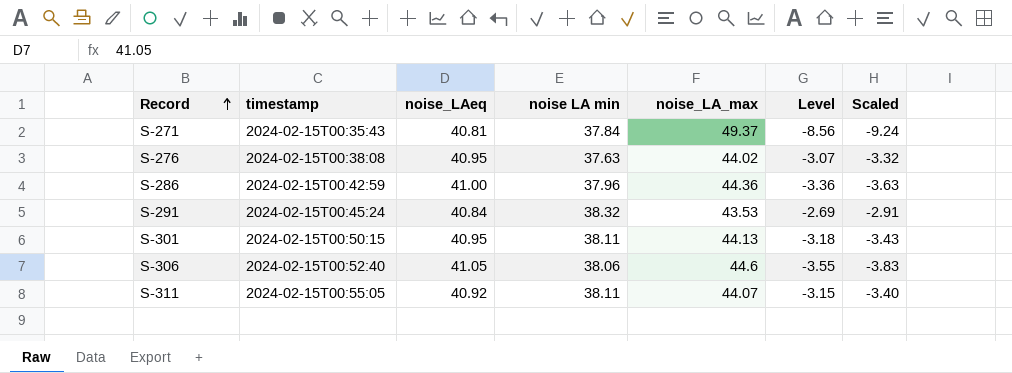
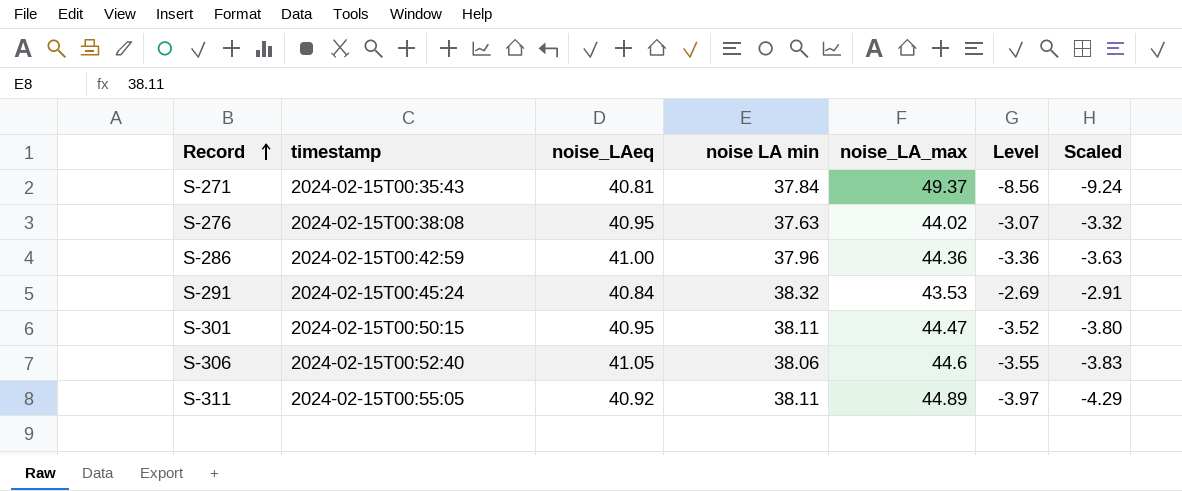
S-301 | noise_LA_max: 44.13 -> 44.47
S-301 | Level: -3.18 -> -3.52
S-301 | Scaled: -3.43 -> -3.80
S-311 | noise_LA_max: 44.07 -> 44.89
S-311 | Level: -3.15 -> -3.97
S-311 | Scaled: -3.40 -> -4.29

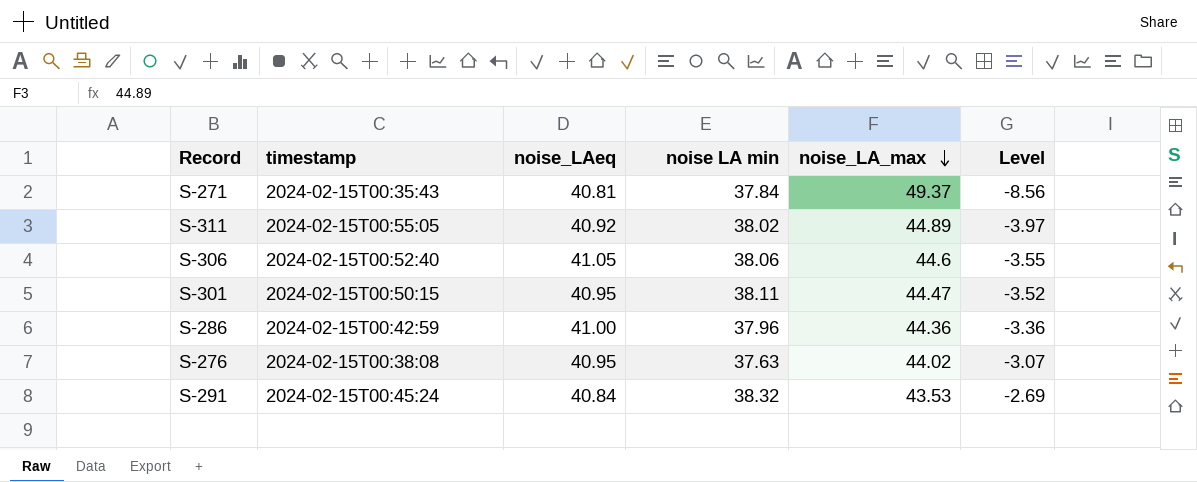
row order: Record ascending -> noise_LA_max descending
column Scaled | formula: [Level] * 1.08 -> none
S-311 | noise LA min: 38.11 -> 38.02

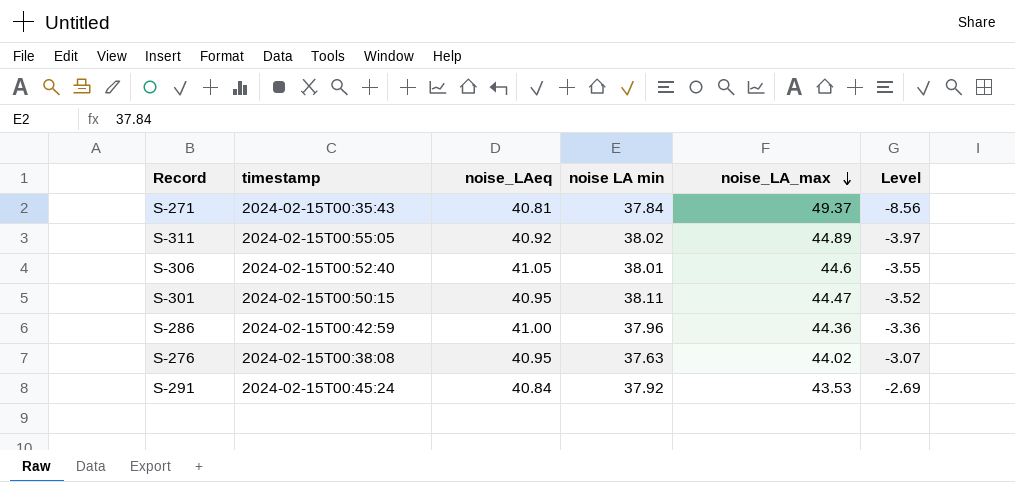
S-306 | noise LA min: 38.06 -> 38.01
S-291 | noise LA min: 38.32 -> 37.92

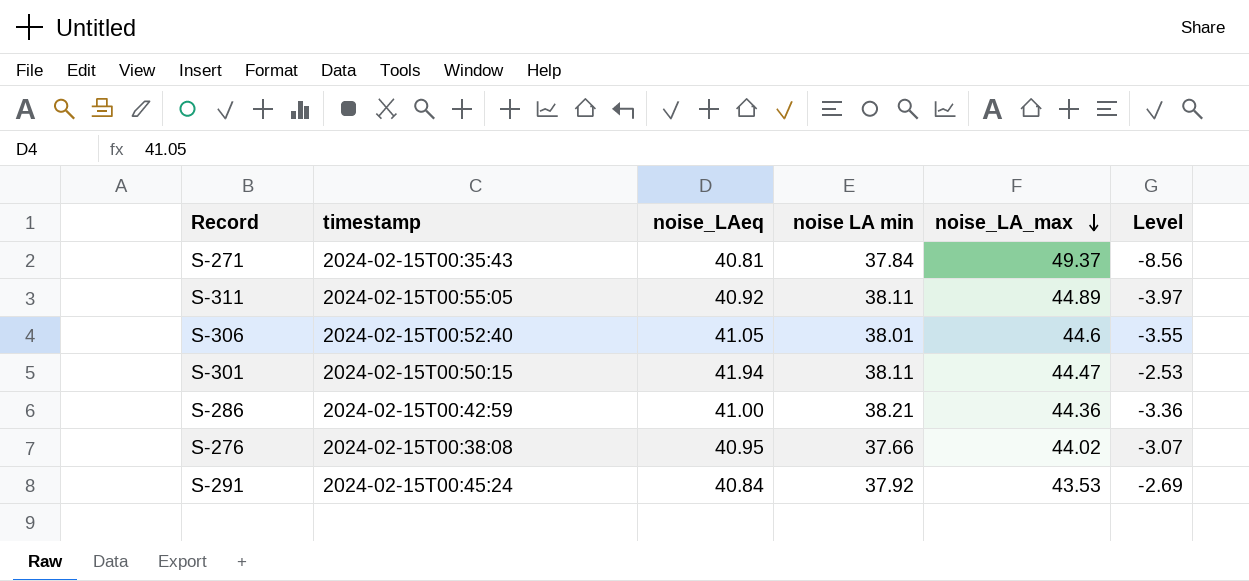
S-311 | noise LA min: 38.02 -> 38.11
S-301 | noise_LAeq: 40.95 -> 41.94
S-301 | Level: -3.52 -> -2.53
S-286 | noise LA min: 37.96 -> 38.21
S-276 | noise LA min: 37.63 -> 37.66

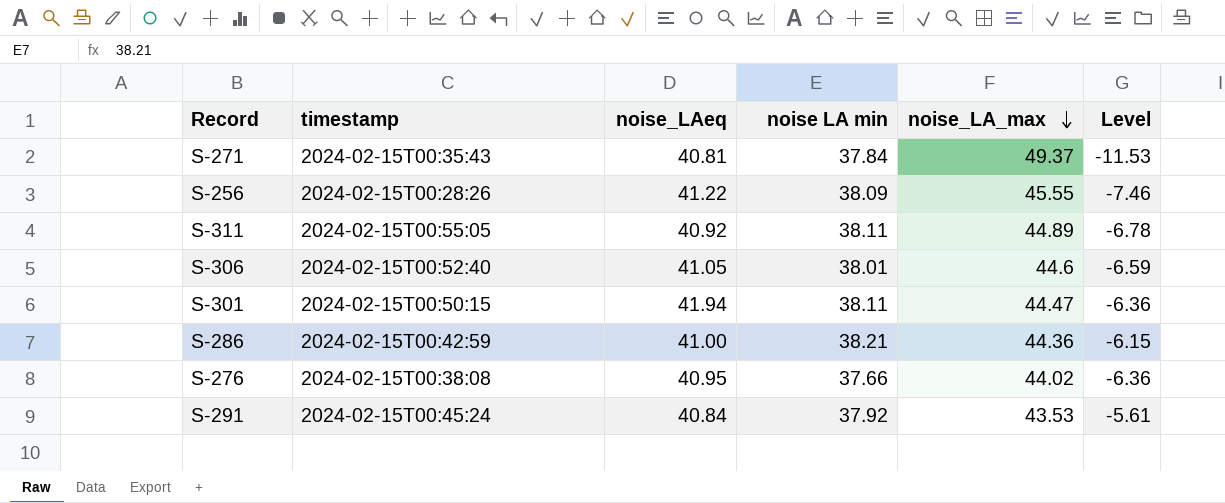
column Level | formula: [noise_LAeq] - [noise_LA_max] -> [noise LA min] - [noise_LA_max]
row S-256: none -> 2024-02-15T00:28:26 | 41.22 | 38.09 | 45.55 | -7.46

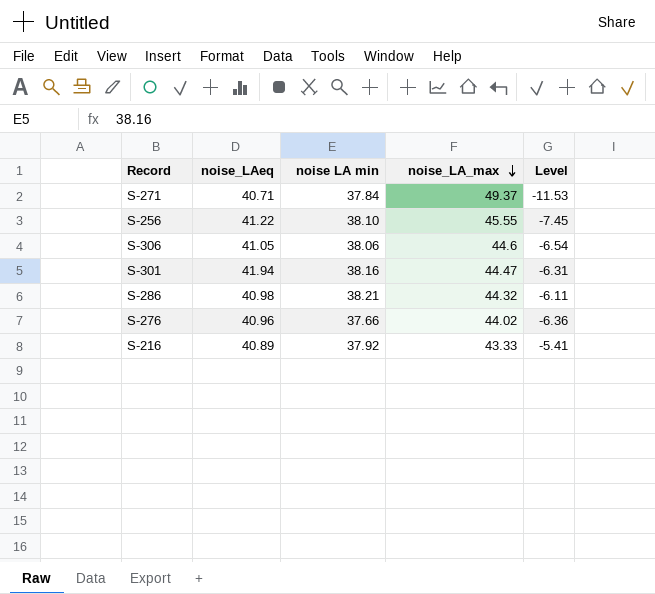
column timestamp | position: 2 -> none
row S-311: 2024-02-15T00:55:05 | 40.92 | 38.11 | 44.89 | -6.78 -> none
row S-291: 2024-02-15T00:45:24 | 40.84 | 37.92 | 43.53 | -5.61 -> none
S-271 | noise_LAeq: 40.81 -> 40.71
S-256 | noise LA min: 38.09 -> 38.10
S-256 | Level: -7.46 -> -7.45
S-306 | noise LA min: 38.01 -> 38.06
S-306 | Level: -6.59 -> -6.54
S-301 | noise LA min: 38.11 -> 38.16
S-301 | Level: -6.36 -> -6.31
S-286 | noise_LAeq: 41.00 -> 40.98
S-286 | noise_LA_max: 44.36 -> 44.32
S-286 | Level: -6.15 -> -6.11
S-276 | noise_LAeq: 40.95 -> 40.96
row S-216: none -> 40.89 | 37.92 | 43.33 | -5.41

